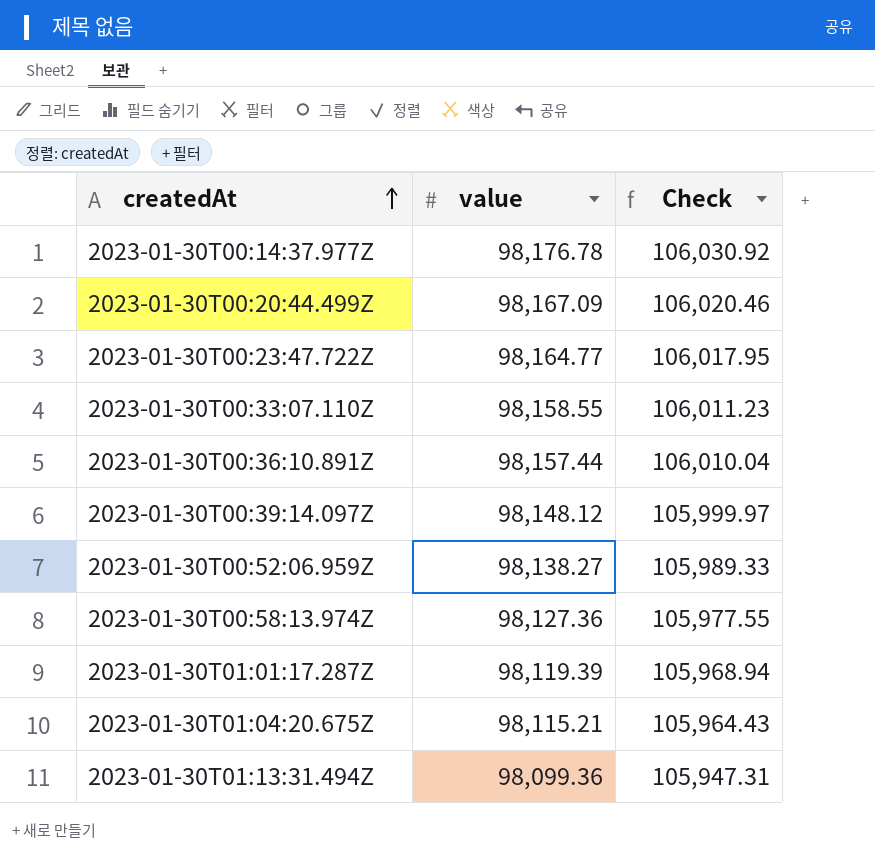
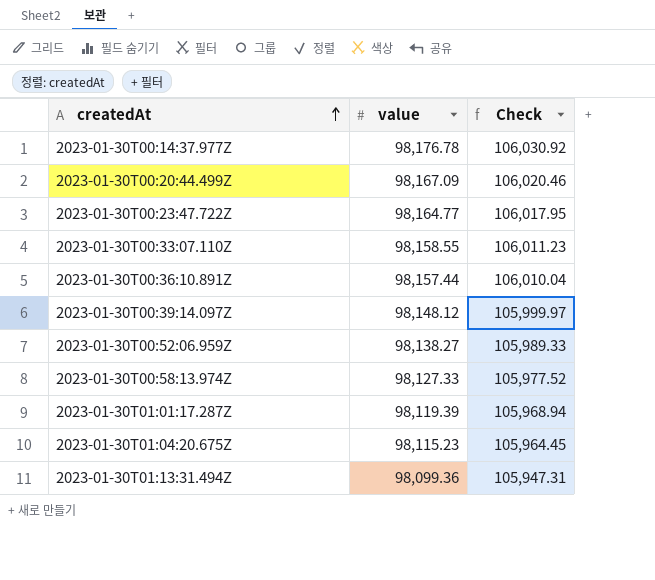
2023-01-30T00:58:13.974Z | value: 98,127.36 -> 98,127.33
2023-01-30T00:58:13.974Z | Check: 105,977.55 -> 105,977.52
2023-01-30T01:04:20.675Z | value: 98,115.21 -> 98,115.23
2023-01-30T01:04:20.675Z | Check: 105,964.43 -> 105,964.45

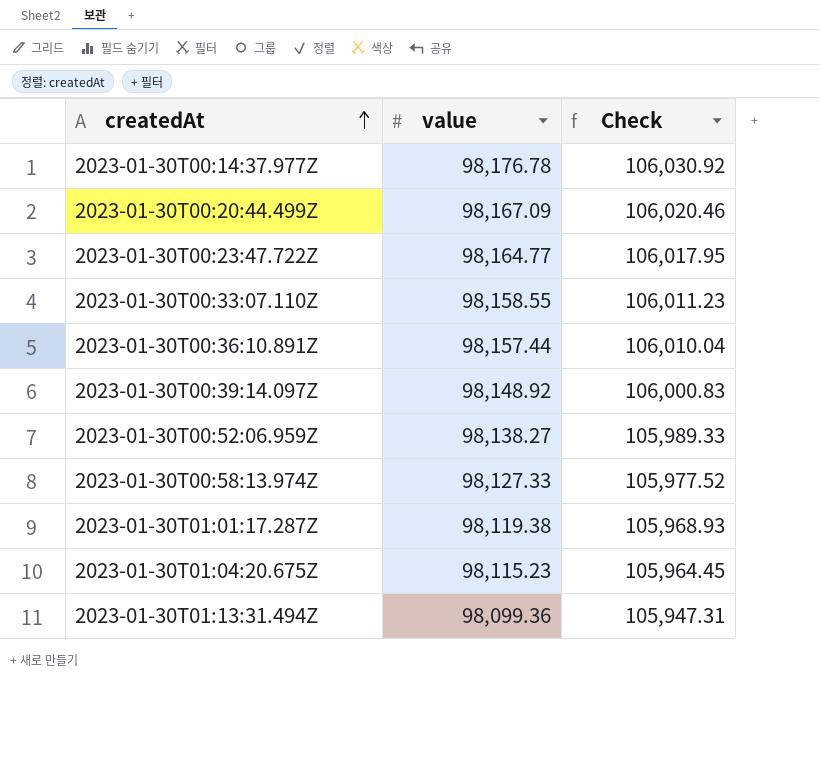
2023-01-30T00:39:14.097Z | value: 98,148.12 -> 98,148.92
2023-01-30T00:39:14.097Z | Check: 105,999.97 -> 106,000.83
2023-01-30T01:01:17.287Z | value: 98,119.39 -> 98,119.38
2023-01-30T01:01:17.287Z | Check: 105,968.94 -> 105,968.93

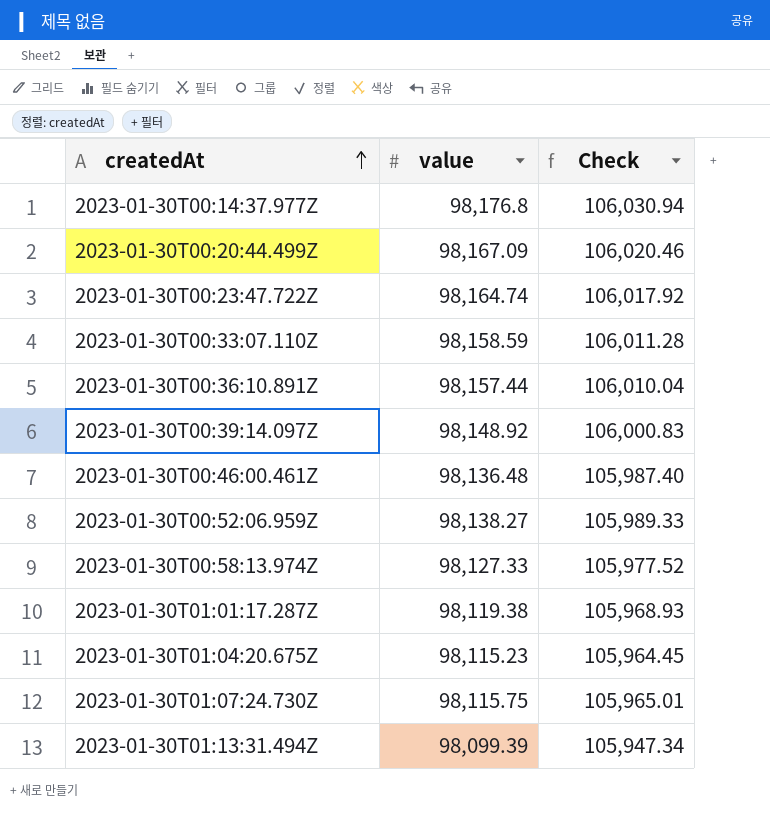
2023-01-30T00:14:37.977Z | value: 98,176.78 -> 98,176.8
2023-01-30T00:14:37.977Z | Check: 106,030.92 -> 106,030.94
2023-01-30T00:23:47.722Z | value: 98,164.77 -> 98,164.74
2023-01-30T00:23:47.722Z | Check: 106,017.95 -> 106,017.92
2023-01-30T00:33:07.110Z | value: 98,158.55 -> 98,158.59
2023-01-30T00:33:07.110Z | Check: 106,011.23 -> 106,011.28
row 2023-01-30T00:46:00.461Z: none -> 98,136.48 | 105,987.40
row 2023-01-30T01:07:24.730Z: none -> 98,115.75 | 105,965.01
2023-01-30T01:13:31.494Z | value: 98,099.36 -> 98,099.39
2023-01-30T01:13:31.494Z | Check: 105,947.31 -> 105,947.34

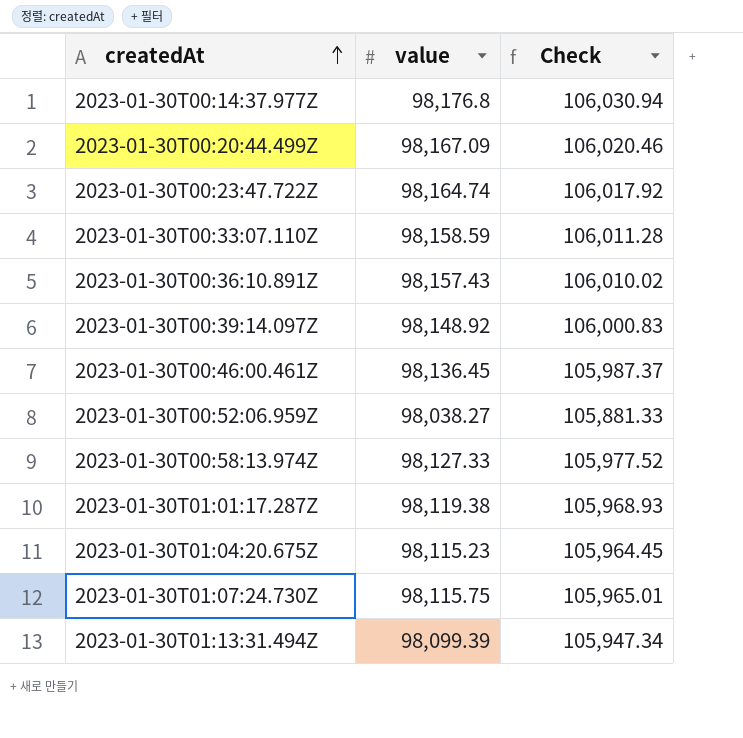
2023-01-30T00:36:10.891Z | value: 98,157.44 -> 98,157.43
2023-01-30T00:36:10.891Z | Check: 106,010.04 -> 106,010.02
2023-01-30T00:46:00.461Z | value: 98,136.48 -> 98,136.45
2023-01-30T00:46:00.461Z | Check: 105,987.40 -> 105,987.37
2023-01-30T00:52:06.959Z | value: 98,138.27 -> 98,038.27
2023-01-30T00:52:06.959Z | Check: 105,989.33 -> 105,881.33

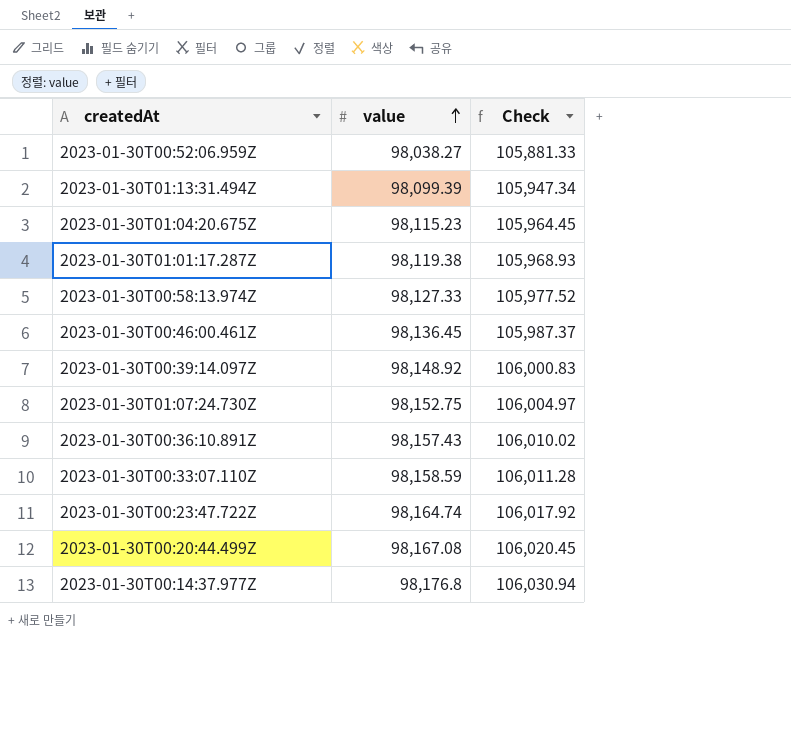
row order: createdAt ascending -> value ascending
2023-01-30T01:07:24.730Z | value: 98,115.75 -> 98,152.75
2023-01-30T01:07:24.730Z | Check: 105,965.01 -> 106,004.97
2023-01-30T00:20:44.499Z | value: 98,167.09 -> 98,167.08
2023-01-30T00:20:44.499Z | Check: 106,020.46 -> 106,020.45

